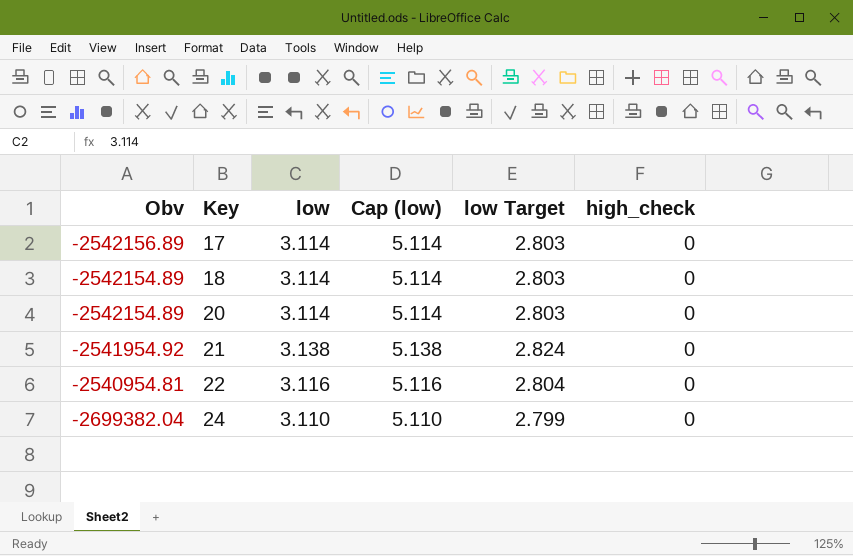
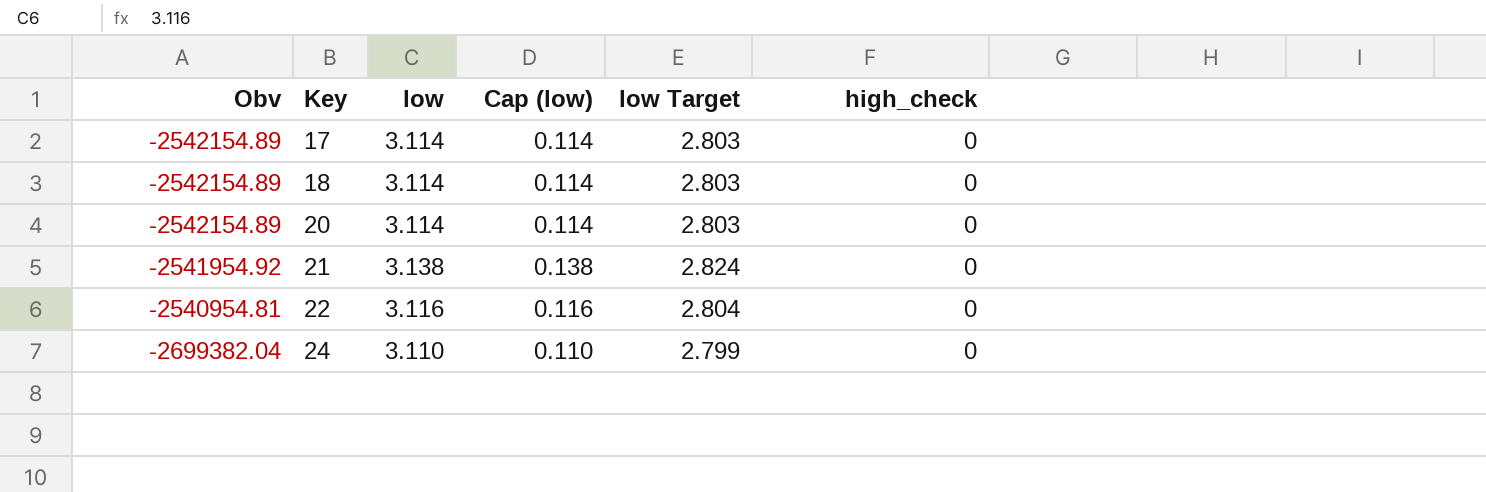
column Cap (low) | formula: [low] + 2 -> [low] - 3
17 | Obv: -2542156.89 -> -2542154.89

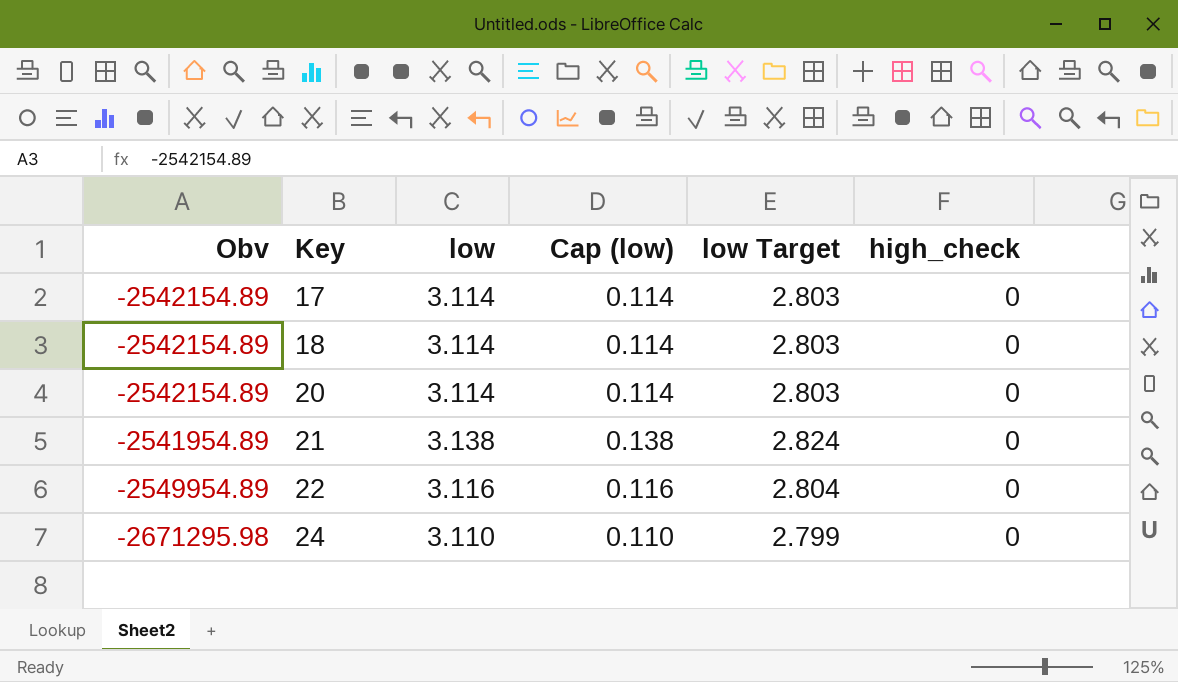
21 | Obv: -2541954.92 -> -2541954.89
22 | Obv: -2540954.81 -> -2549954.89
24 | Obv: -2699382.04 -> -2671295.98

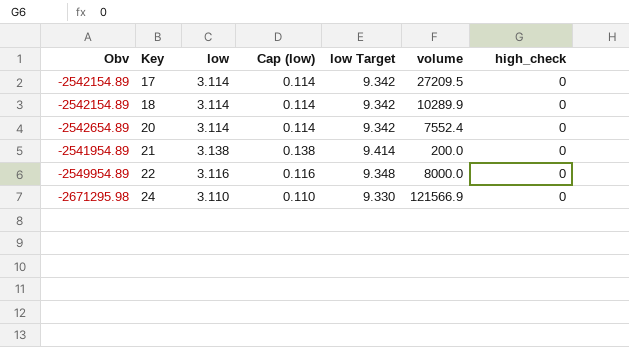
column low Target | formula: [low] * 0.9 -> [low] * 3
column volume | position: none -> 6
20 | Obv: -2542154.89 -> -2542654.89

